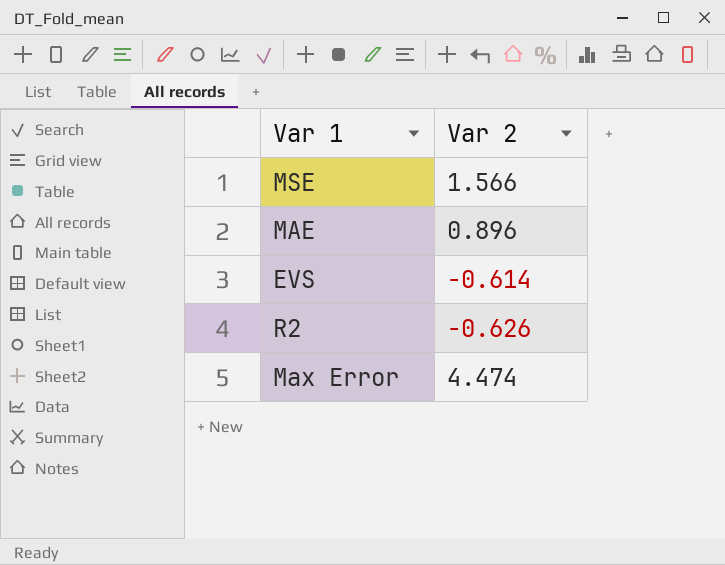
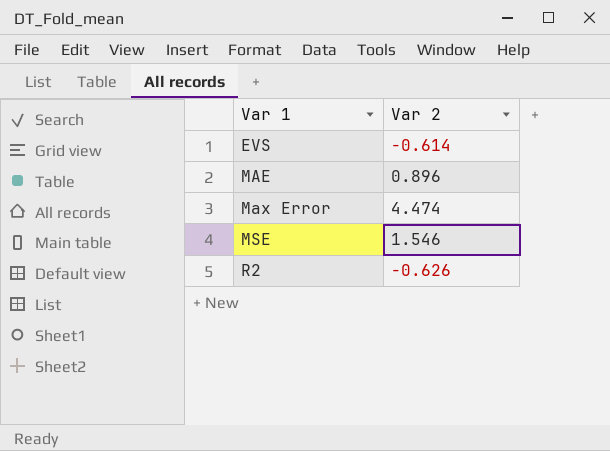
row order: none -> Var 1 ascending
MSE | Var 2: 1.566 -> 1.546

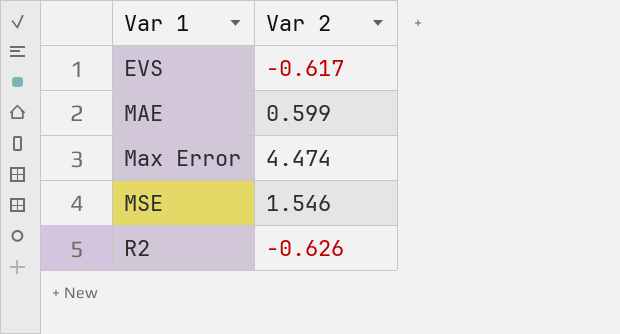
EVS | Var 2: -0.614 -> -0.617
MAE | Var 2: 0.896 -> 0.599

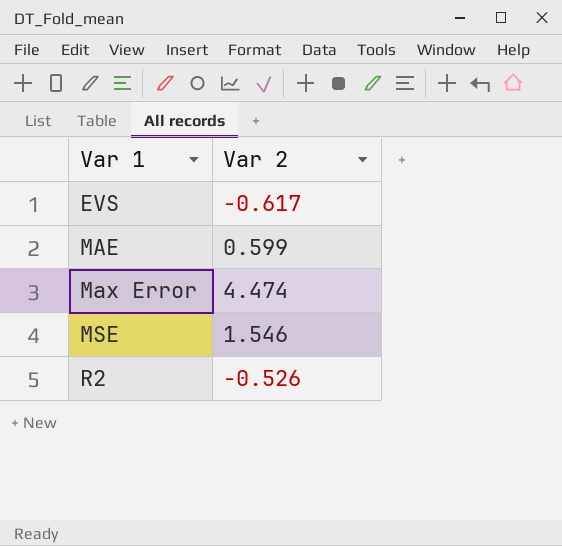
R2 | Var 2: -0.626 -> -0.526

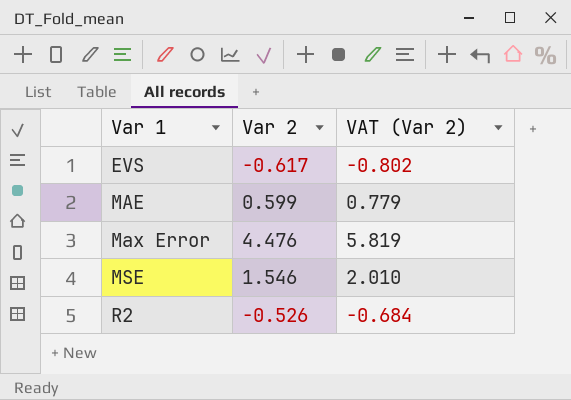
column VAT (Var 2) | formula: none -> [Var 2] * 1.3
Max Error | Var 2: 4.474 -> 4.476

